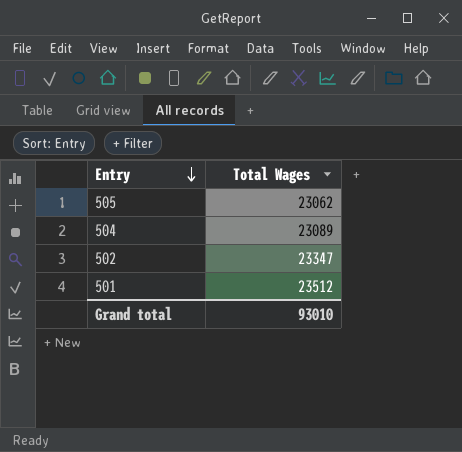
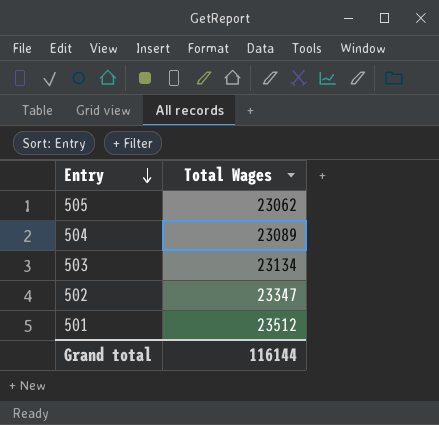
row 503: none -> 23134
Grand total | Total Wages: 93010 -> 116144

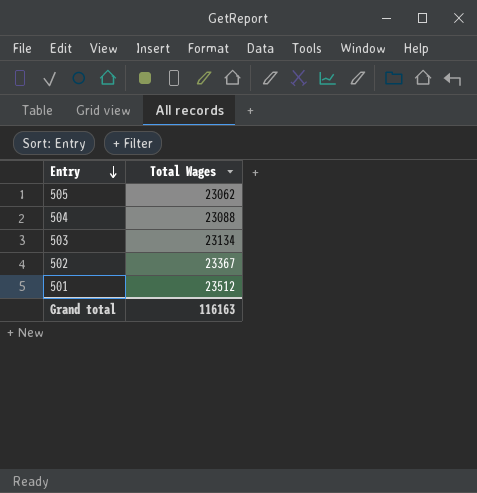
504 | Total Wages: 23089 -> 23088
502 | Total Wages: 23347 -> 23367
Grand total | Total Wages: 116144 -> 116163

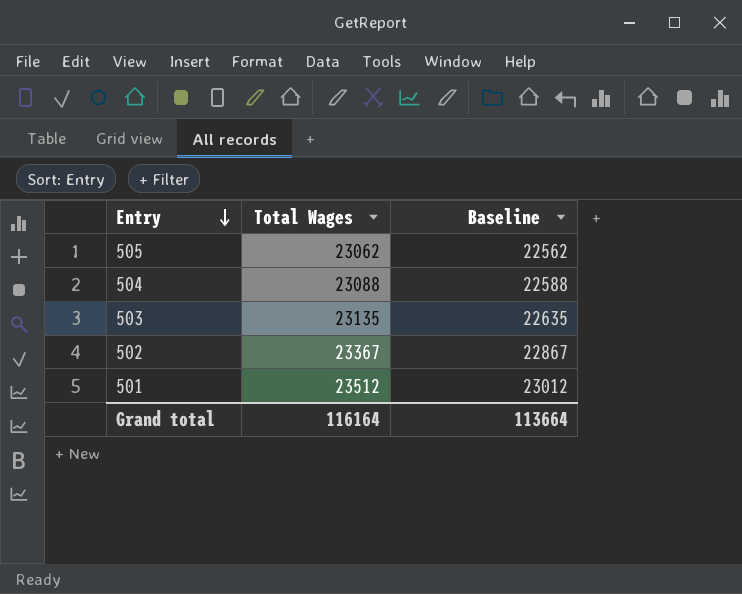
column Baseline | formula: none -> [Total Wages] - 500
503 | Total Wages: 23134 -> 23135
Grand total | Total Wages: 116163 -> 116164

